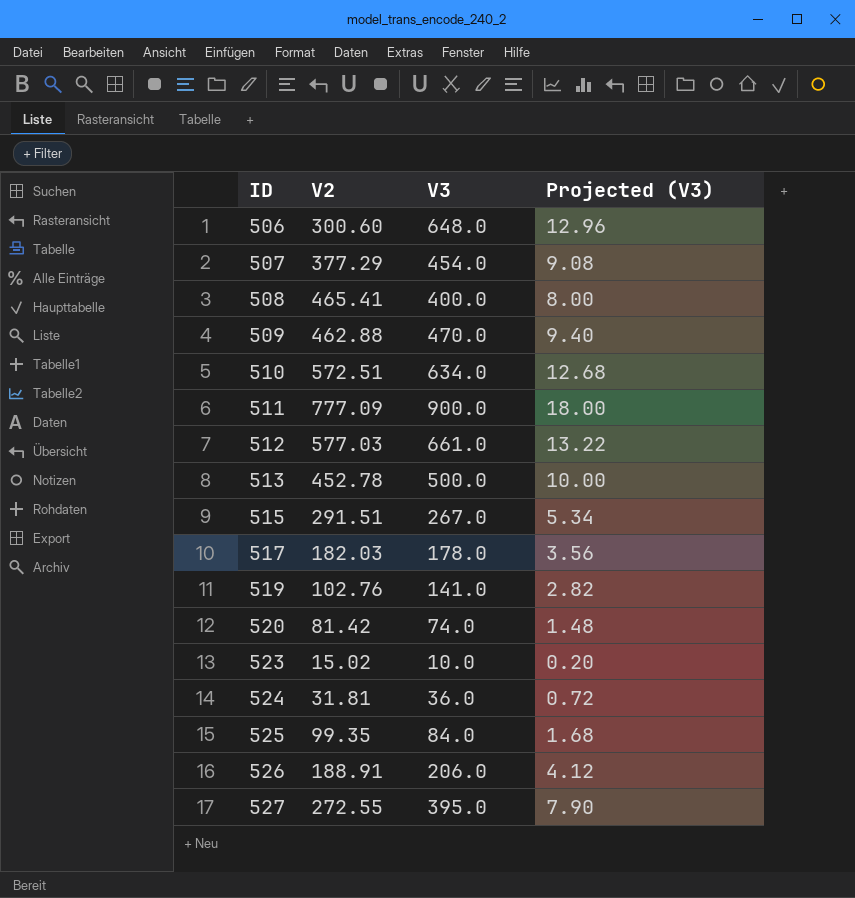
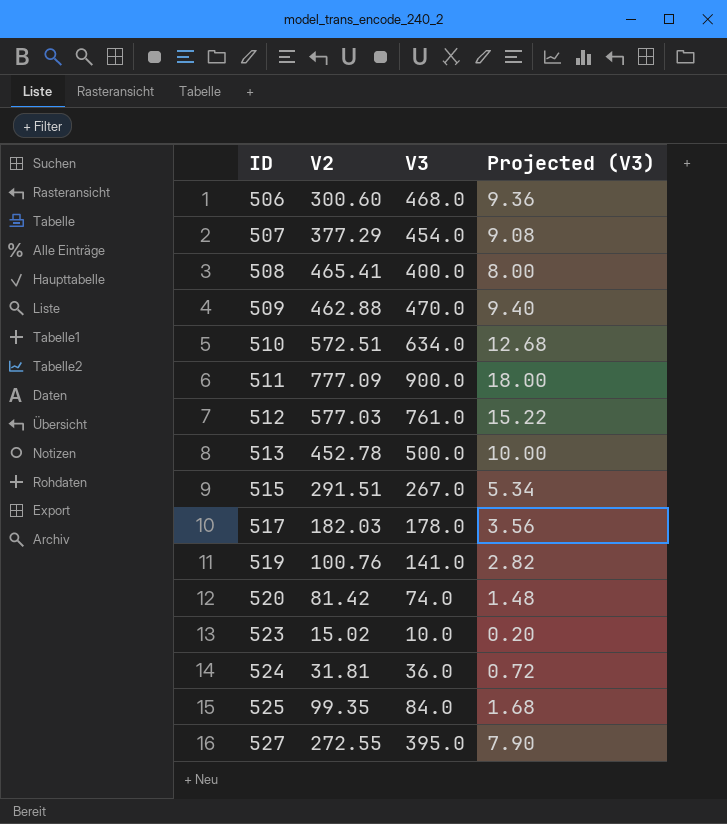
row 526: 188.91 | 206.0 | 4.12 -> none
506 | V3: 648.0 -> 468.0
506 | Projected (V3): 12.96 -> 9.36
512 | V3: 661.0 -> 761.0
512 | Projected (V3): 13.22 -> 15.22
519 | V2: 102.76 -> 100.76

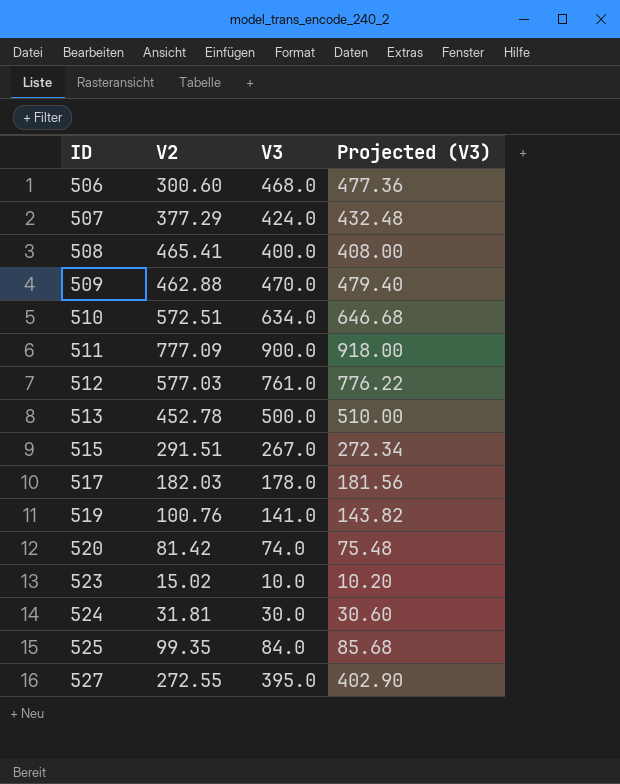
column Projected (V3) | formula: [V3] * 0.02 -> [V3] * 1.02
507 | V3: 454.0 -> 424.0
524 | V3: 36.0 -> 30.0

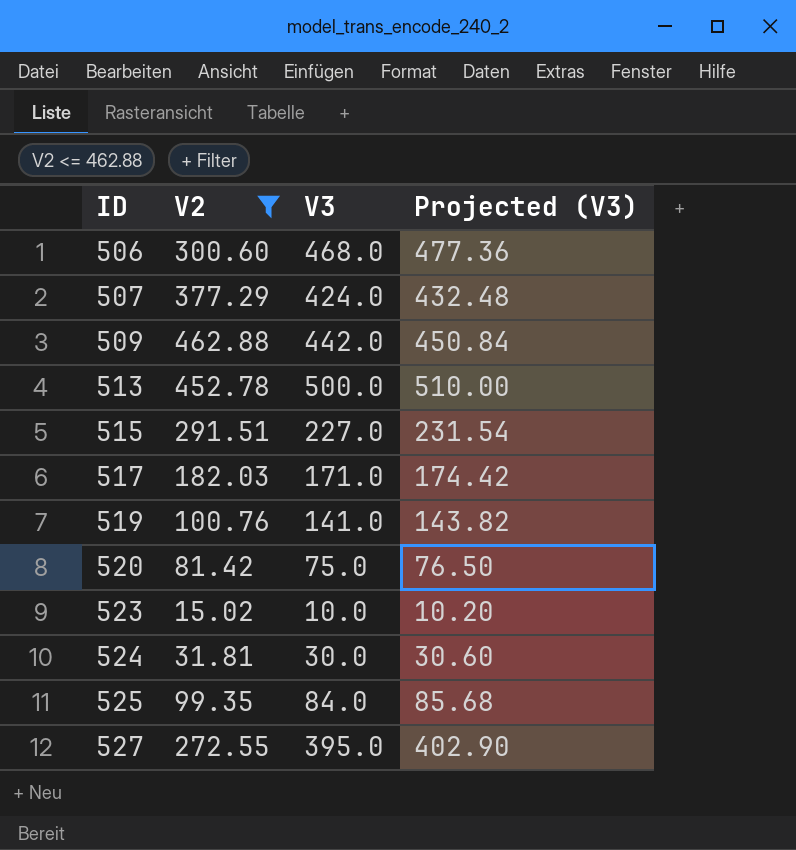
filter: none -> V2 <= 462.88
509 | V3: 470.0 -> 442.0
509 | Projected (V3): 479.40 -> 450.84
515 | V3: 267.0 -> 227.0
515 | Projected (V3): 272.34 -> 231.54
517 | V3: 178.0 -> 171.0
517 | Projected (V3): 181.56 -> 174.42
520 | V3: 74.0 -> 75.0
520 | Projected (V3): 75.48 -> 76.50

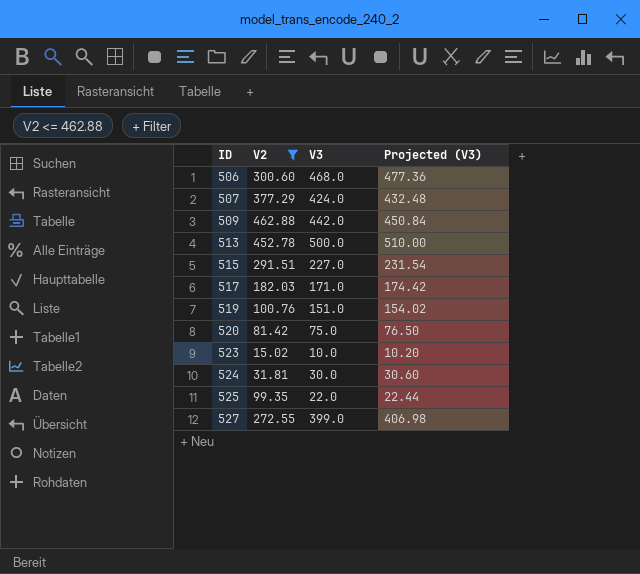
519 | V3: 141.0 -> 151.0
519 | Projected (V3): 143.82 -> 154.02
525 | V3: 84.0 -> 22.0
525 | Projected (V3): 85.68 -> 22.44
527 | V3: 395.0 -> 399.0
527 | Projected (V3): 402.90 -> 406.98

